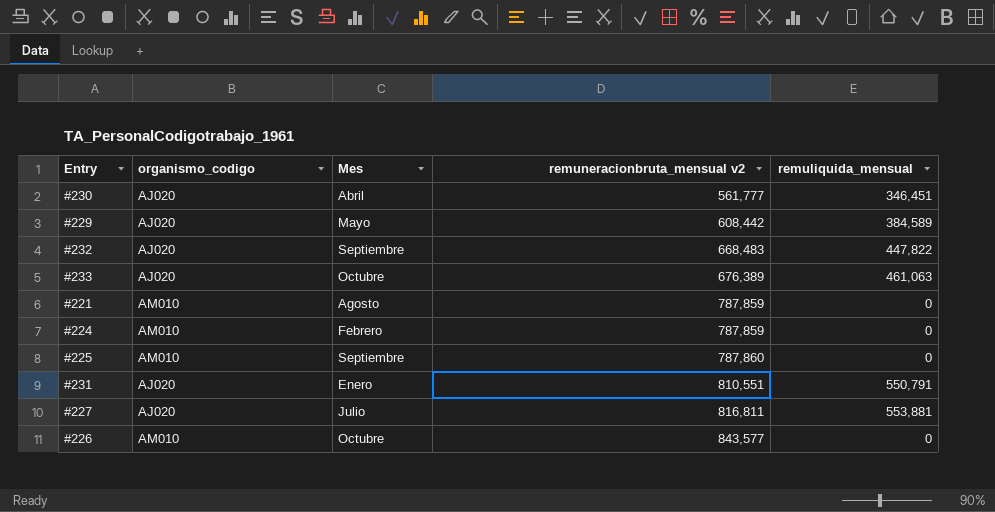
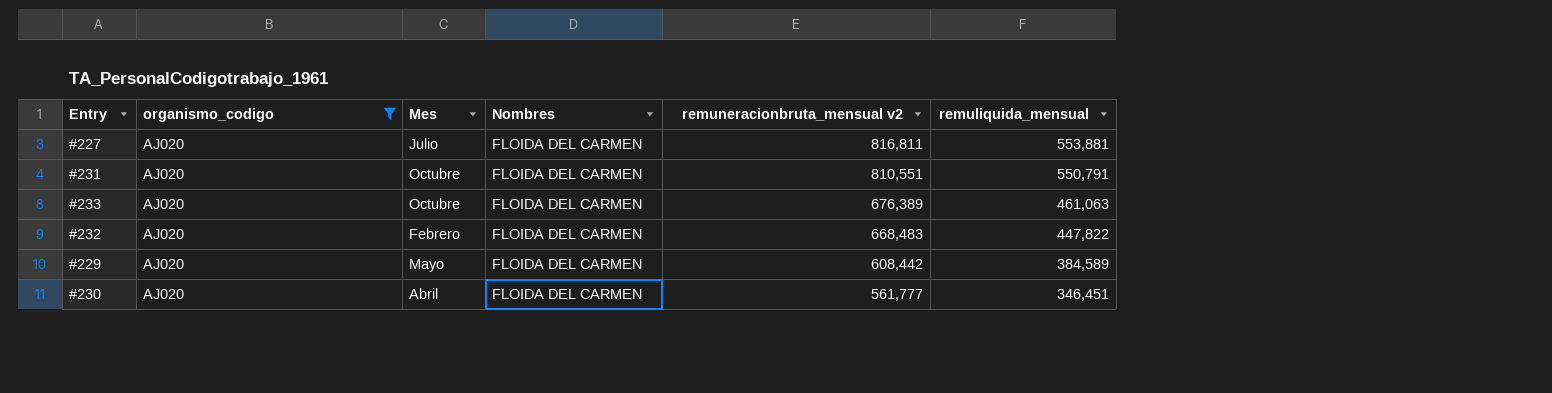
filter: none -> organismo_codigo = AJ020
row order: remuneracionbruta_mensual v2 ascending -> remuneracionbruta_mensual v2 descending
column Nombres | position: none -> 4
#231 | Mes: Enero -> Octubre
#232 | Mes: Septiembre -> Febrero

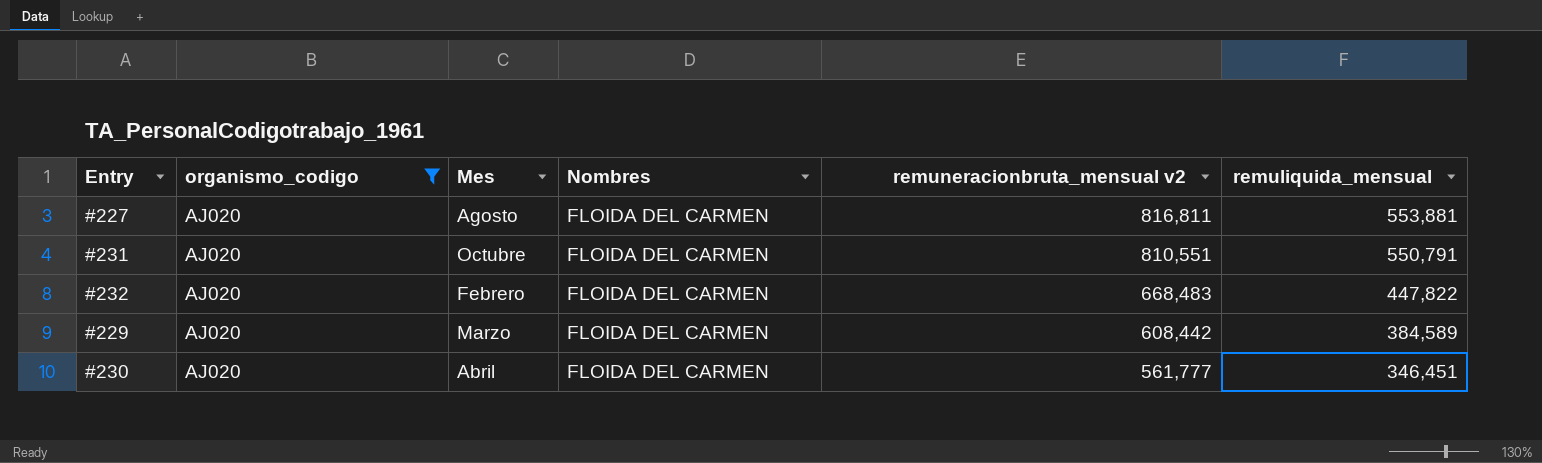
row #233: AJ020 | Octubre | FLOIDA DEL CARMEN | 676,389 | 461,063 -> none
#227 | Mes: Julio -> Agosto
#229 | Mes: Mayo -> Marzo

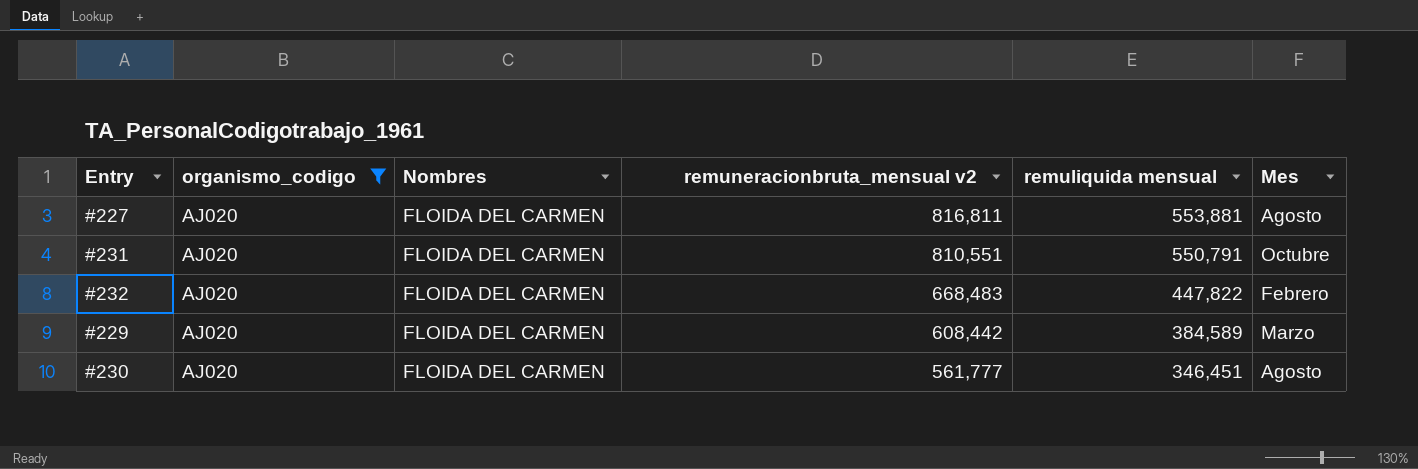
column name: remuliquida_mensual -> remuliquida mensual
column Mes | position: 3 -> 6
#230 | Mes: Abril -> Agosto

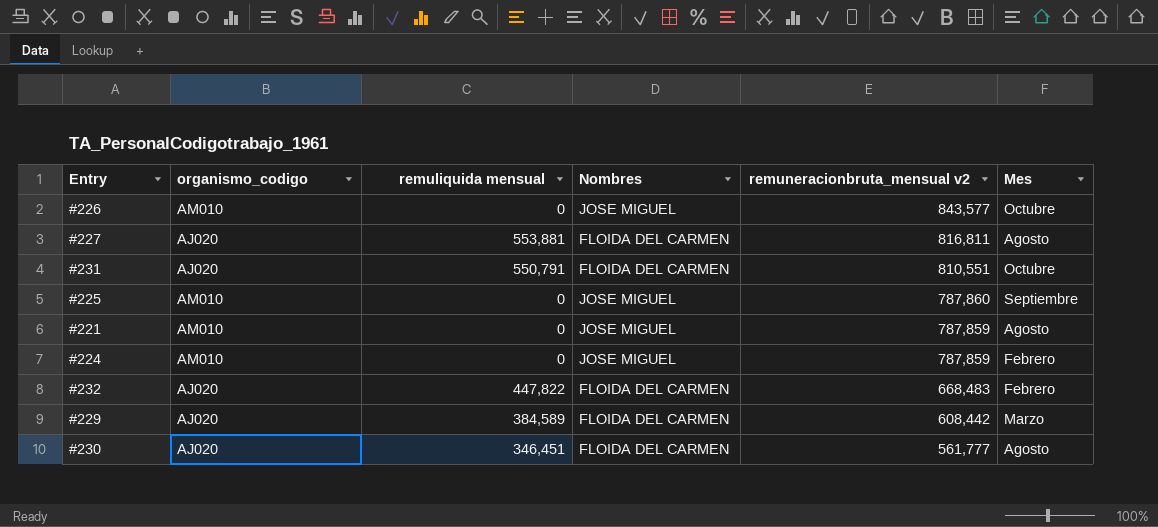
filter: organismo_codigo = AJ020 -> none
column remuliquida mensual | position: 5 -> 3

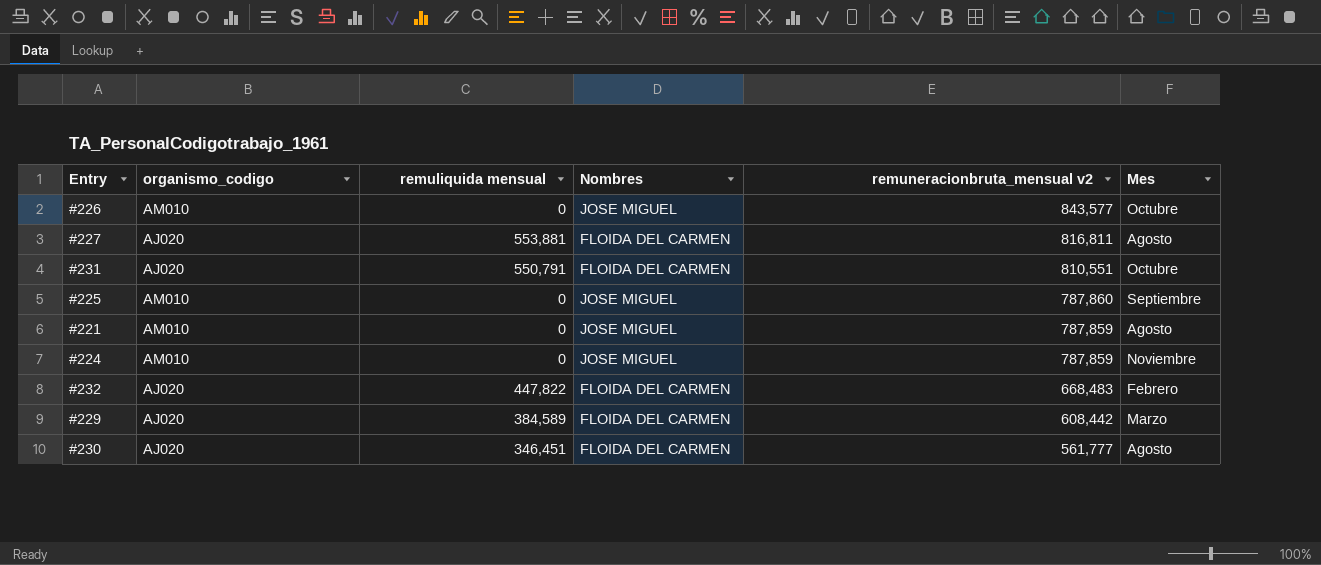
#224 | Mes: Febrero -> Noviembre

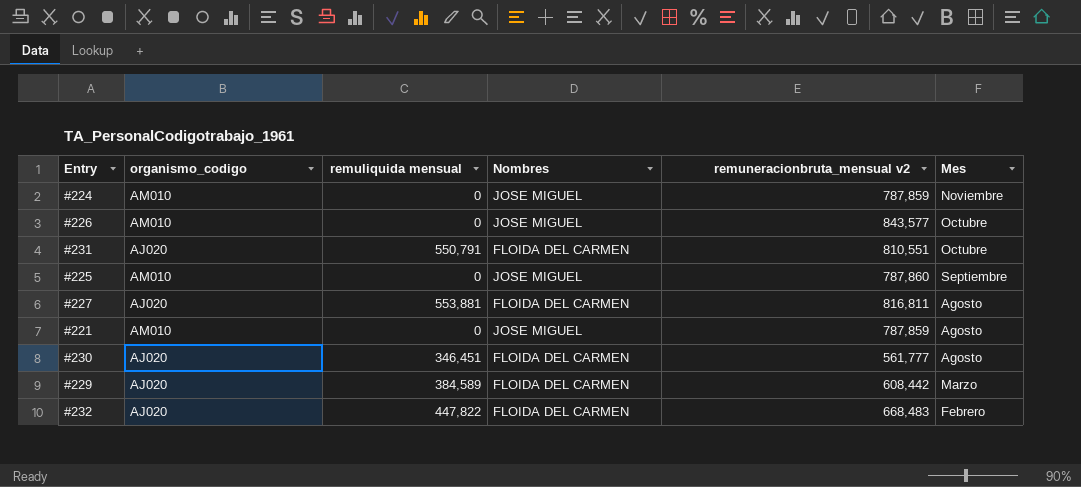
row order: remuneracionbruta_mensual v2 descending -> Mes descending

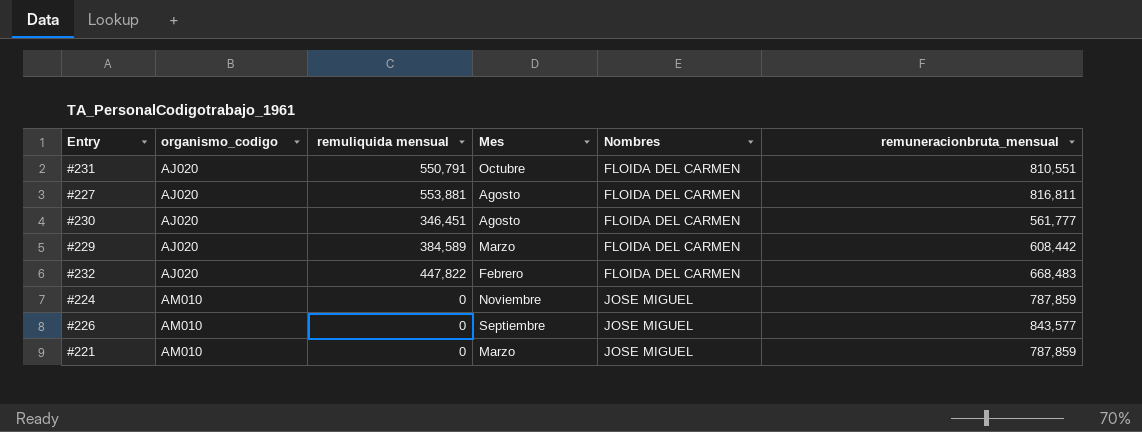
row order: Mes descending -> organismo_codigo ascending
column Mes | position: 6 -> 4
column name: remuneracionbruta_mensual v2 -> remuneracionbruta_mensual
row #225: AM010 | 0 | JOSE MIGUEL | 787,860 | Septiembre -> none
#226 | Mes: Octubre -> Septiembre
#221 | Mes: Agosto -> Marzo

